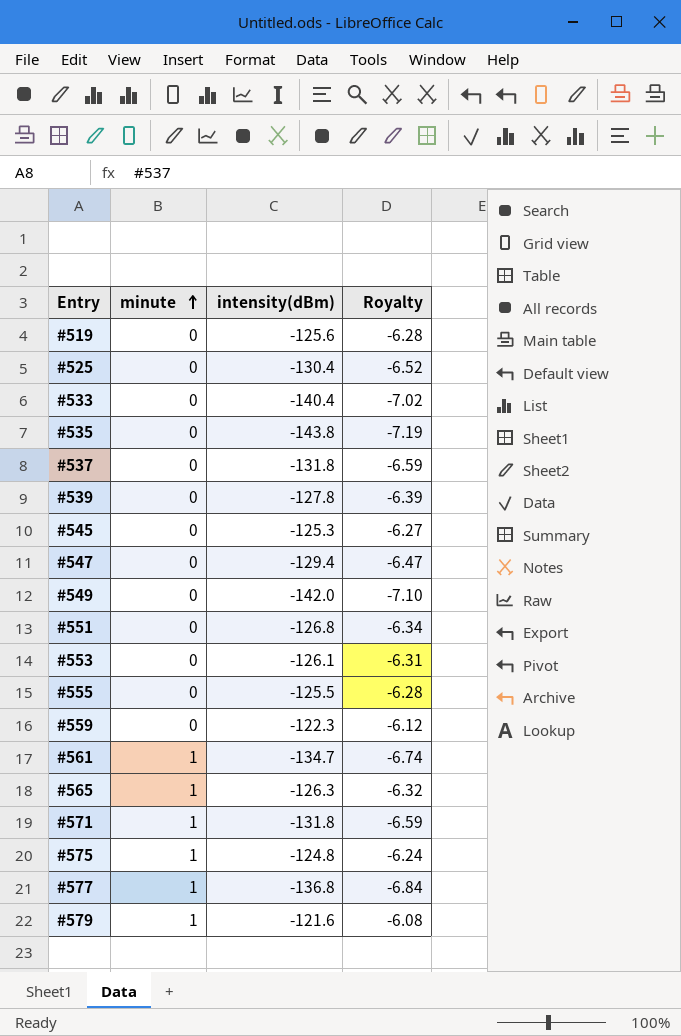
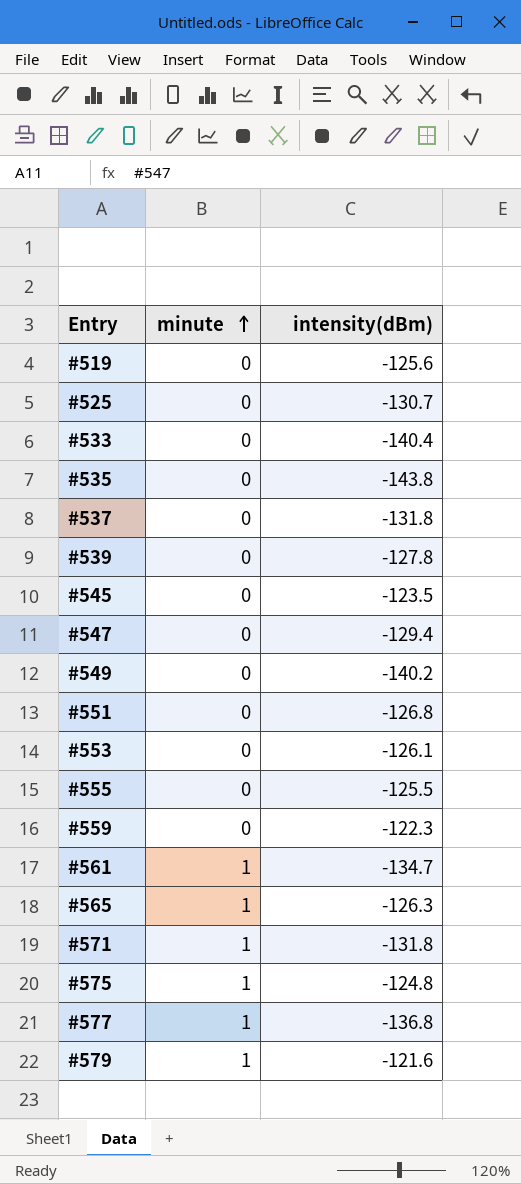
column Royalty | formula: [intensity(dBm)] * 0.05 -> none
#525 | intensity(dBm): -130.4 -> -130.7
#545 | intensity(dBm): -125.3 -> -123.5
#549 | intensity(dBm): -142.0 -> -140.2

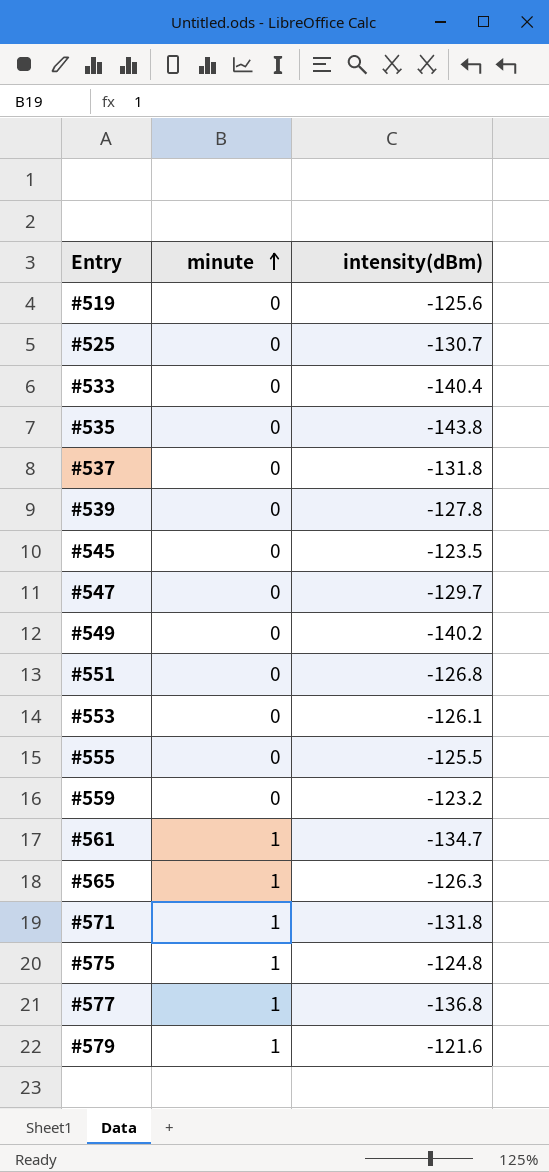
#547 | intensity(dBm): -129.4 -> -129.7
#559 | intensity(dBm): -122.3 -> -123.2

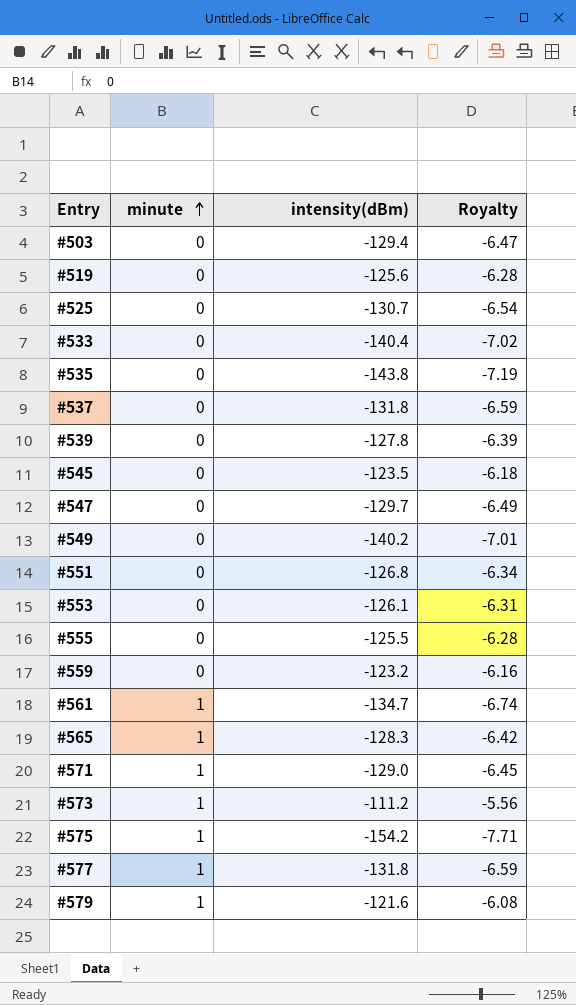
column Royalty | formula: none -> [intensity(dBm)] * 0.05
row #503: none -> 0 | -129.4 | -6.47
#565 | intensity(dBm): -126.3 -> -128.3
#571 | intensity(dBm): -131.8 -> -129.0
row #573: none -> 1 | -111.2 | -5.56
#575 | intensity(dBm): -124.8 -> -154.2
#577 | intensity(dBm): -136.8 -> -131.8

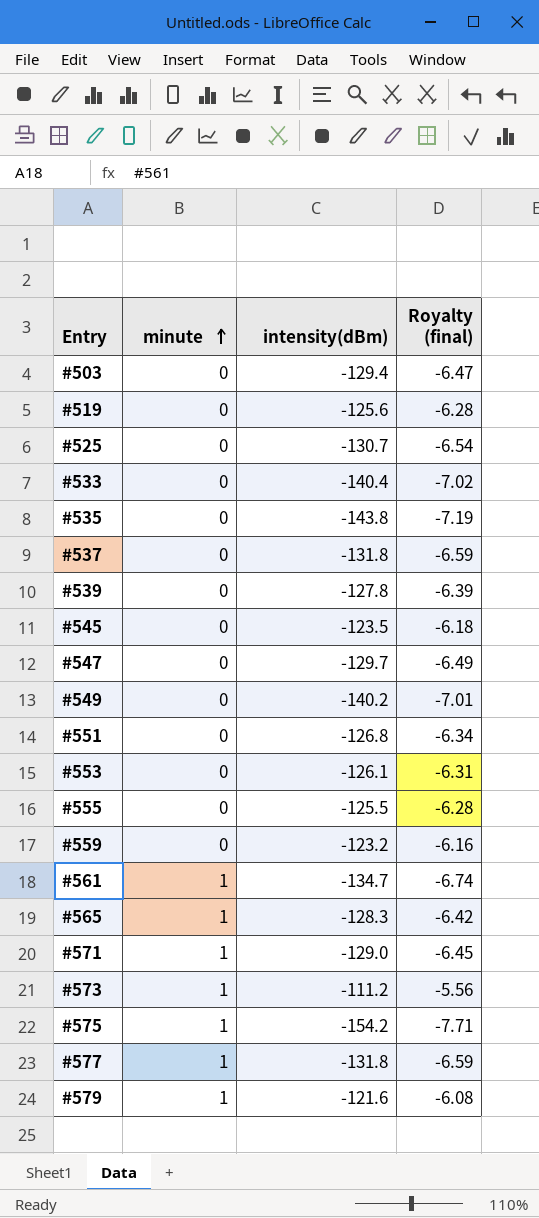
column name: Royalty -> Royalty (final)

